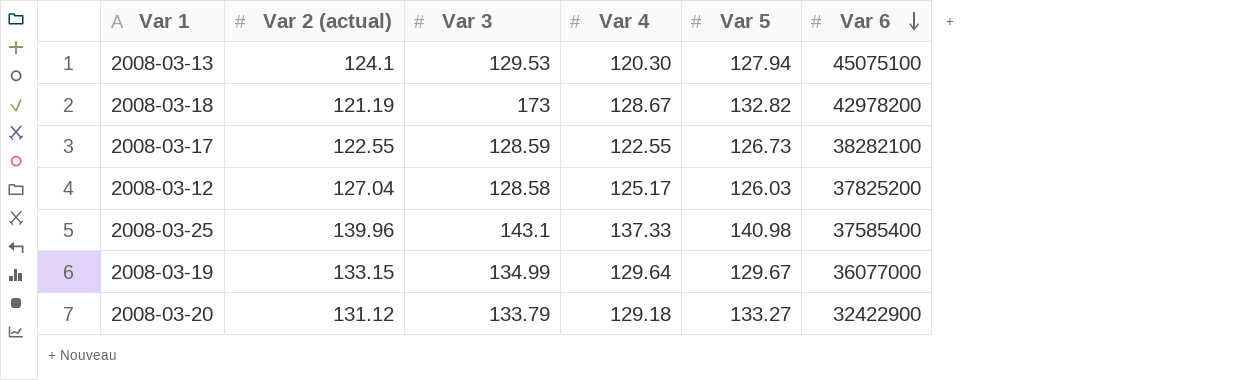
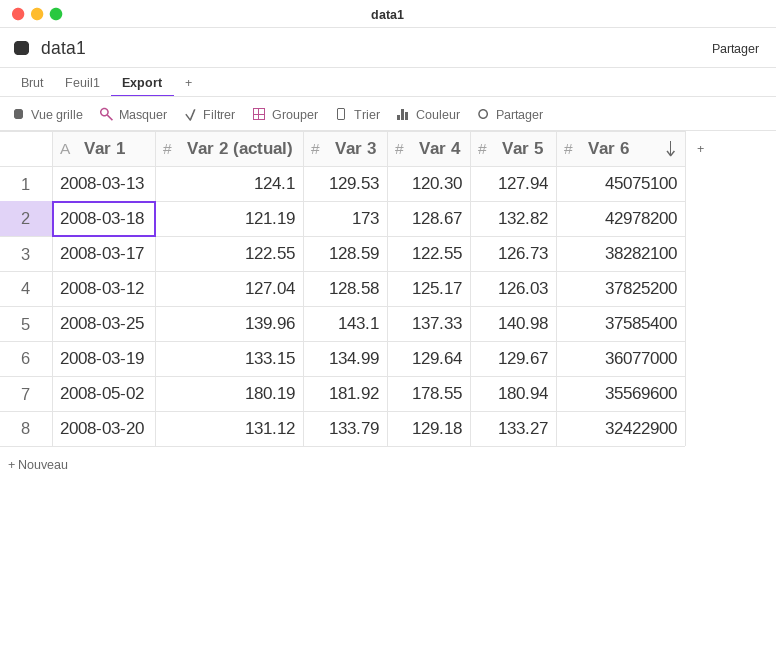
row 2008-05-02: none -> 180.19 | 181.92 | 178.55 | 180.94 | 35569600

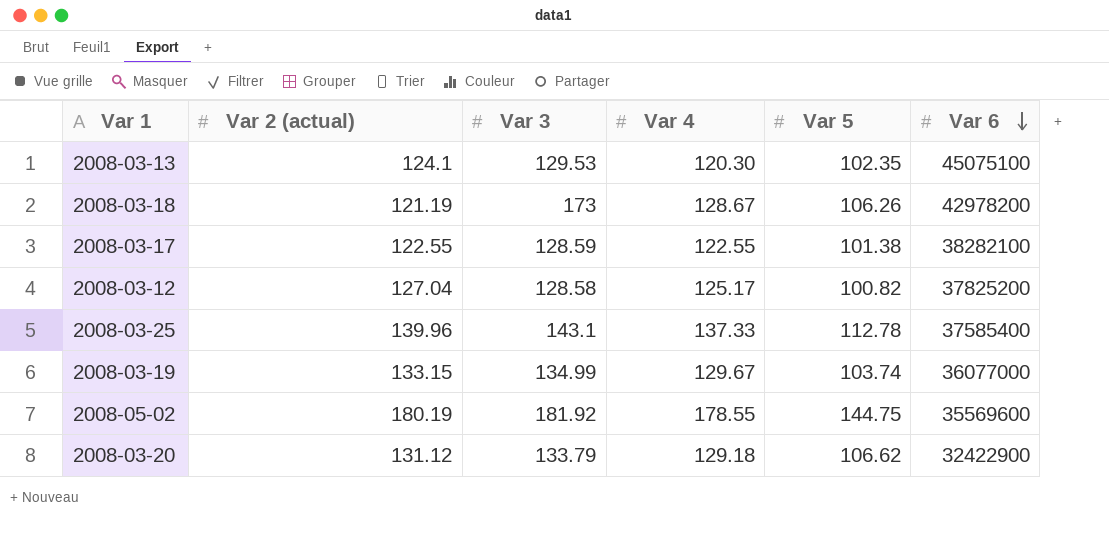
2008-03-13 | Var 5: 127.94 -> 102.35
2008-03-18 | Var 5: 132.82 -> 106.26
2008-03-17 | Var 5: 126.73 -> 101.38
2008-03-12 | Var 5: 126.03 -> 100.82
2008-03-25 | Var 5: 140.98 -> 112.78
2008-03-19 | Var 4: 129.64 -> 129.67
2008-03-19 | Var 5: 129.67 -> 103.74
2008-05-02 | Var 5: 180.94 -> 144.75
2008-03-20 | Var 5: 133.27 -> 106.62

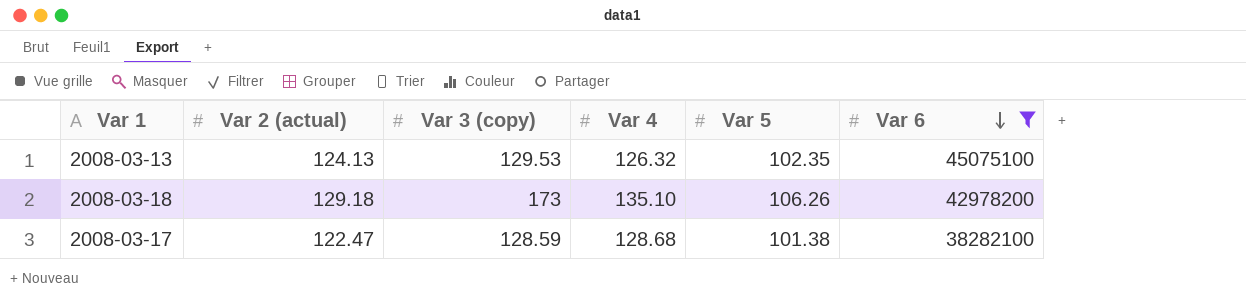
filter: none -> Var 6 >= 38282100
column name: Var 3 -> Var 3 (copy)
2008-03-13 | Var 2 (actual): 124.1 -> 124.13
2008-03-13 | Var 4: 120.30 -> 126.32
2008-03-18 | Var 2 (actual): 121.19 -> 129.18
2008-03-18 | Var 4: 128.67 -> 135.10
2008-03-17 | Var 2 (actual): 122.55 -> 122.47
2008-03-17 | Var 4: 122.55 -> 128.68

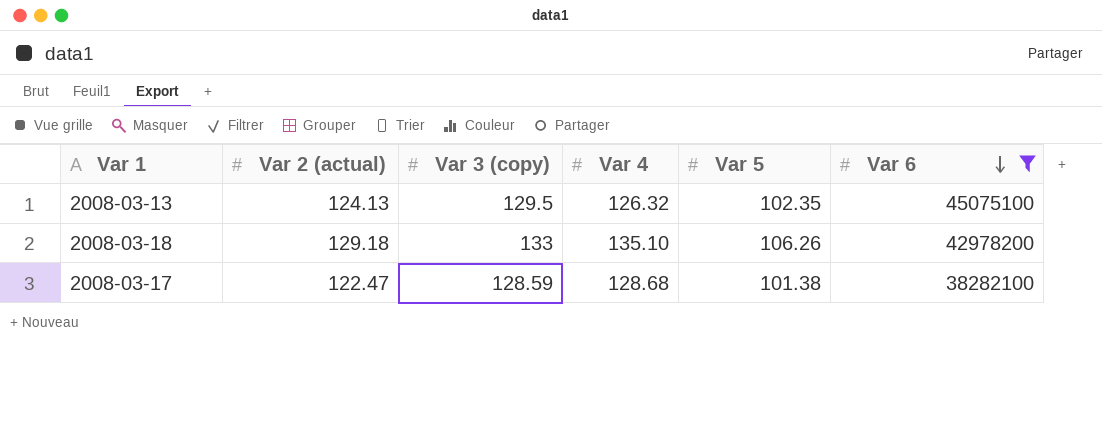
2008-03-13 | Var 3 (copy): 129.53 -> 129.5
2008-03-18 | Var 3 (copy): 173 -> 133

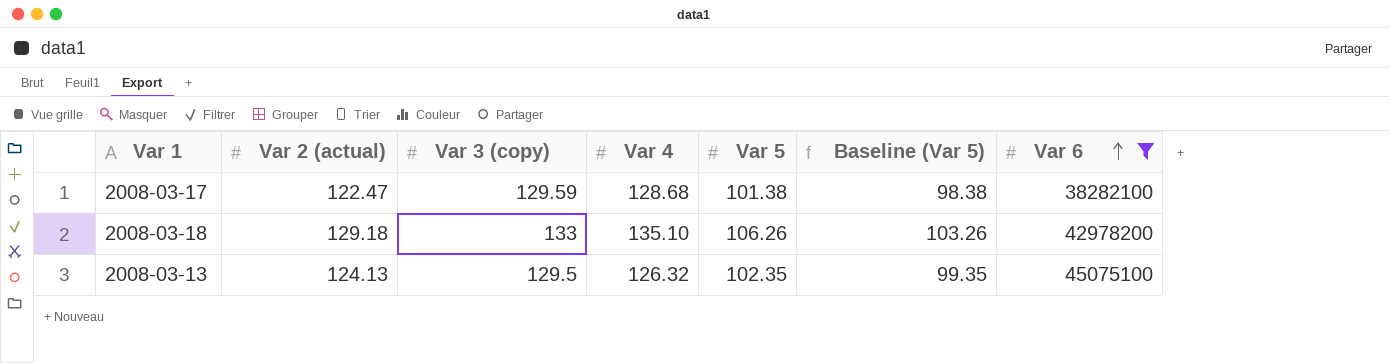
row order: Var 6 descending -> Var 6 ascending
column Baseline (Var 5) | formula: none -> [Var 5] - 3
2008-03-17 | Var 3 (copy): 128.59 -> 129.59

